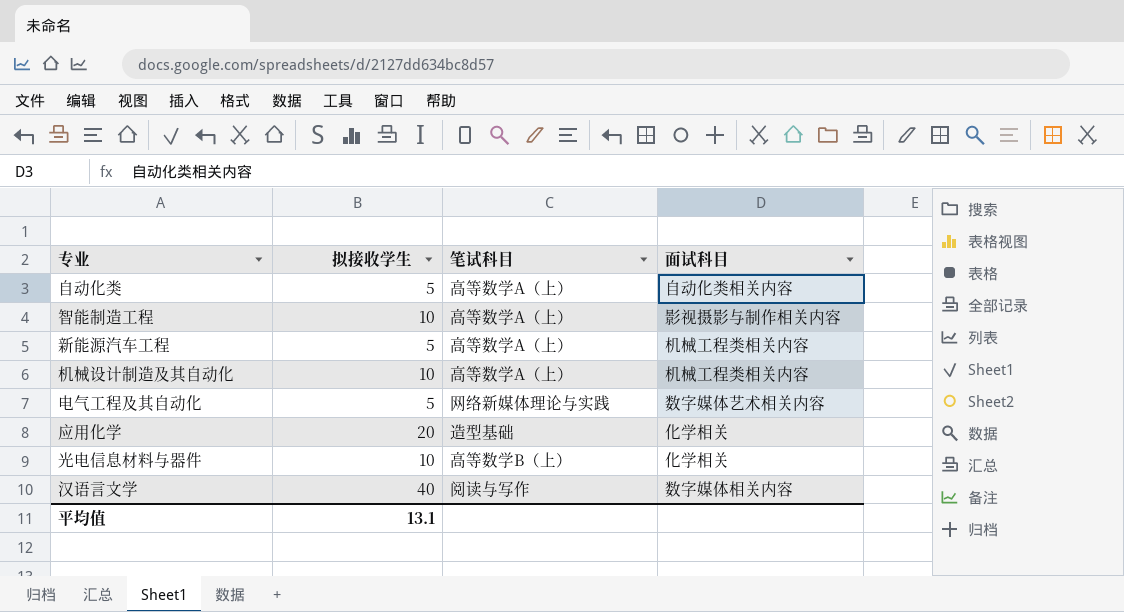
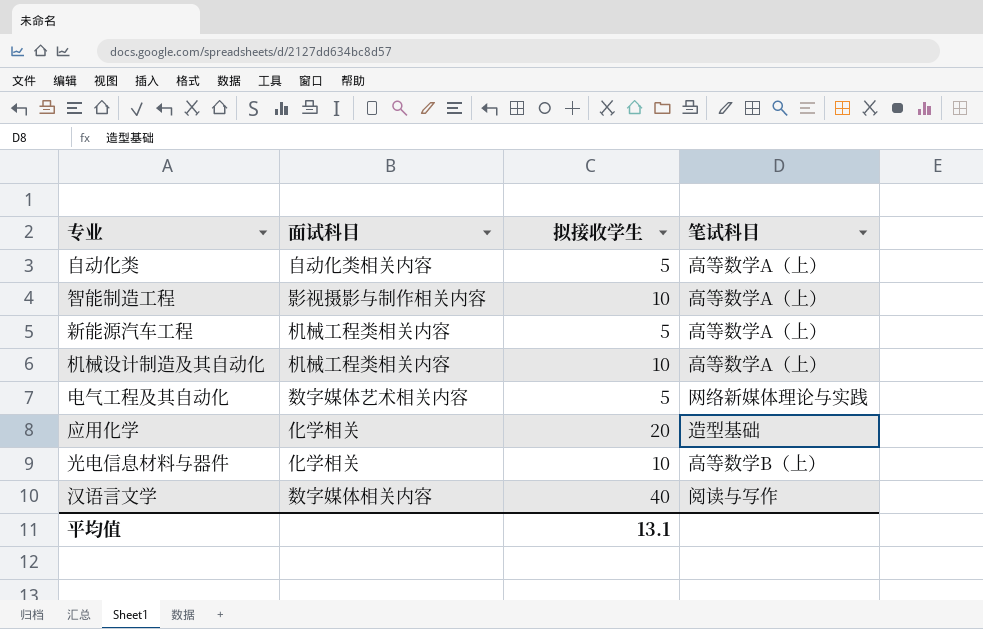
column 面试科目 | position: 4 -> 2

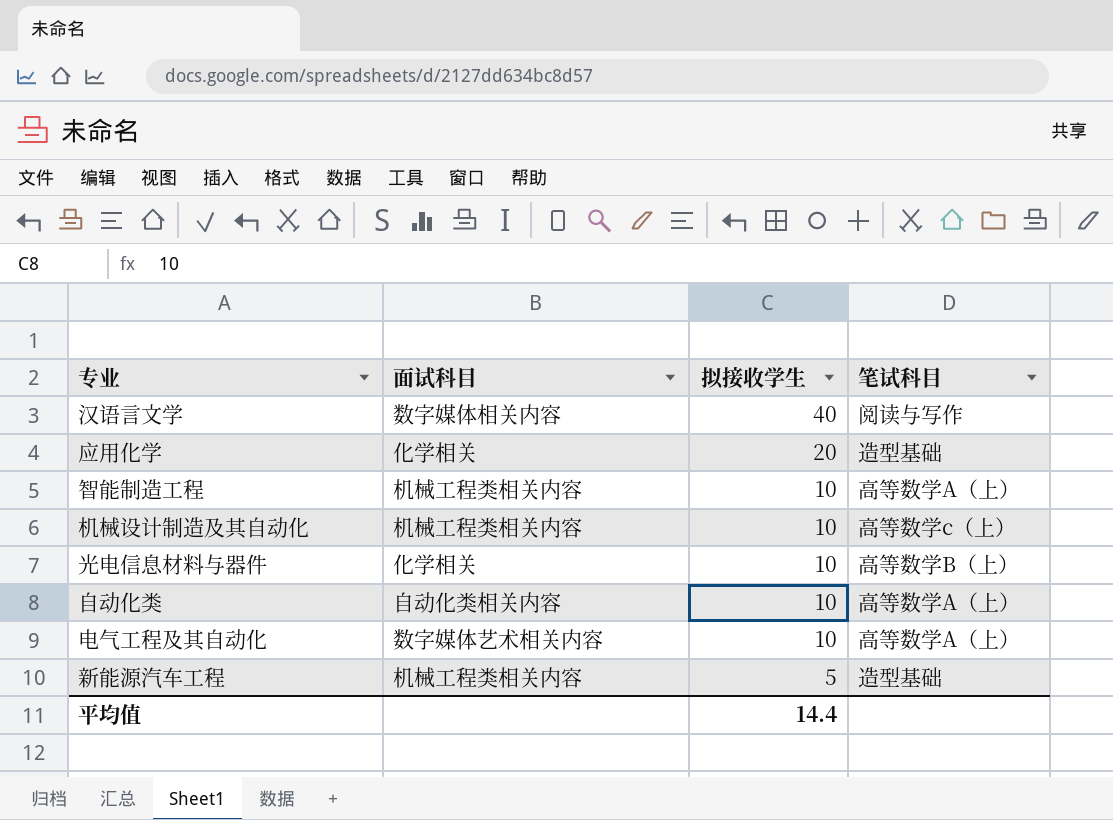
row order: none -> 拟接收学生 descending
智能制造工程 | 面试科目: 影视摄影与制作相关内容 -> 机械工程类相关内容
机械设计制造及其自动化 | 笔试科目: 高等数学A（上） -> 高等数学c（上）
自动化类 | 拟接收学生: 5 -> 10
电气工程及其自动化 | 拟接收学生: 5 -> 10
电气工程及其自动化 | 笔试科目: 网络新媒体理论与实践 -> 高等数学A（上）
新能源汽车工程 | 笔试科目: 高等数学A（上） -> 造型基础
平均值 | 拟接收学生: 13.1 -> 14.4

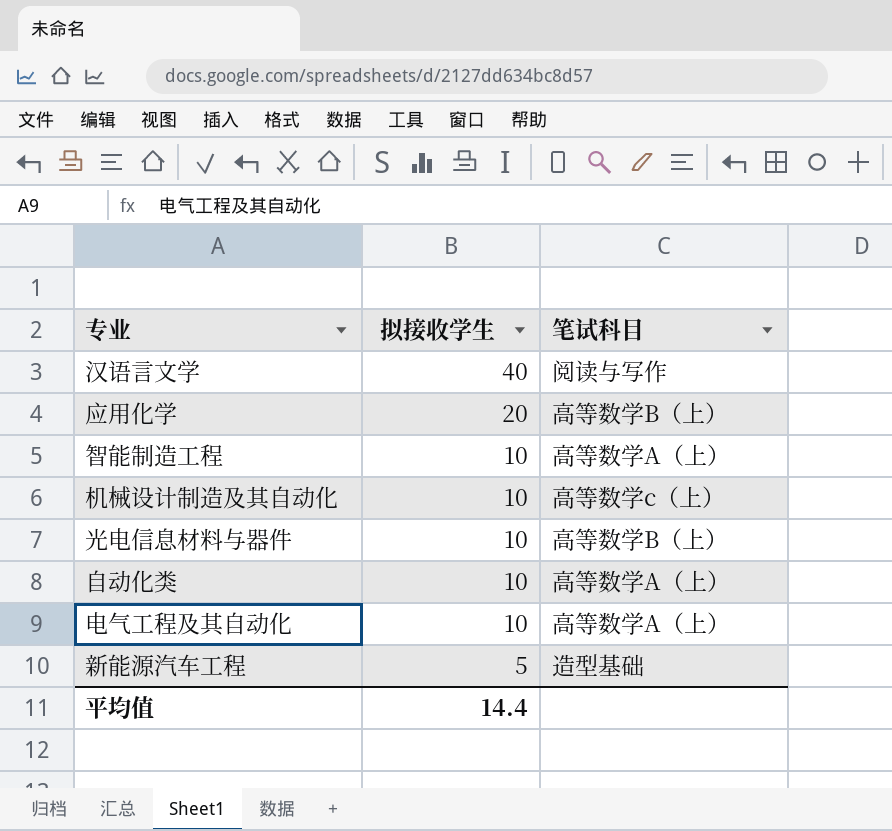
column 面试科目 | position: 2 -> none
应用化学 | 笔试科目: 造型基础 -> 高等数学B（上）

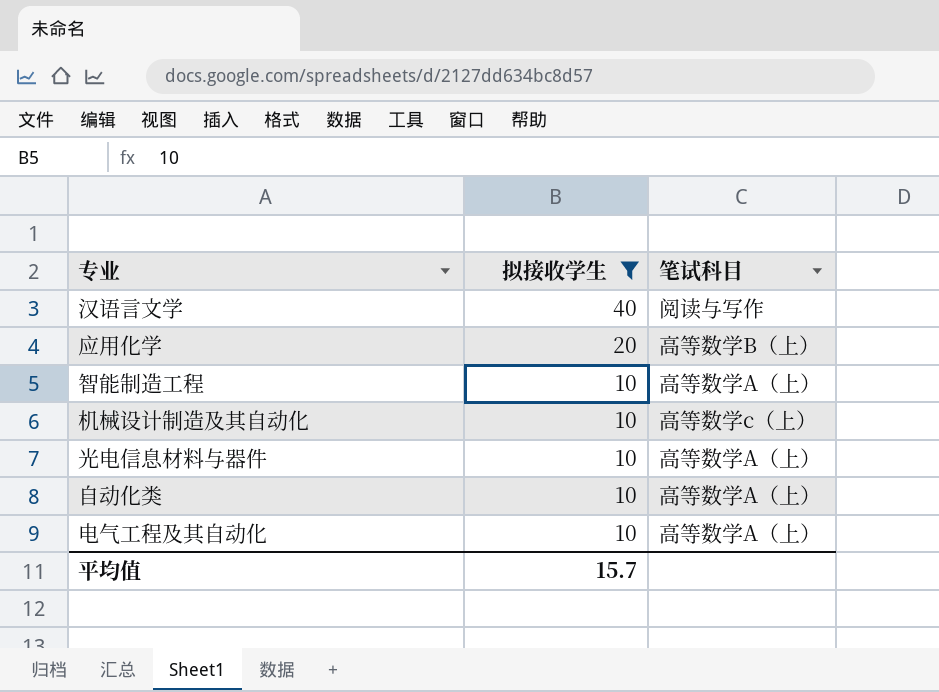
filter: none -> 拟接收学生 != 5
光电信息材料与器件 | 笔试科目: 高等数学B（上） -> 高等数学A（上）
平均值 | 拟接收学生: 14.4 -> 15.7

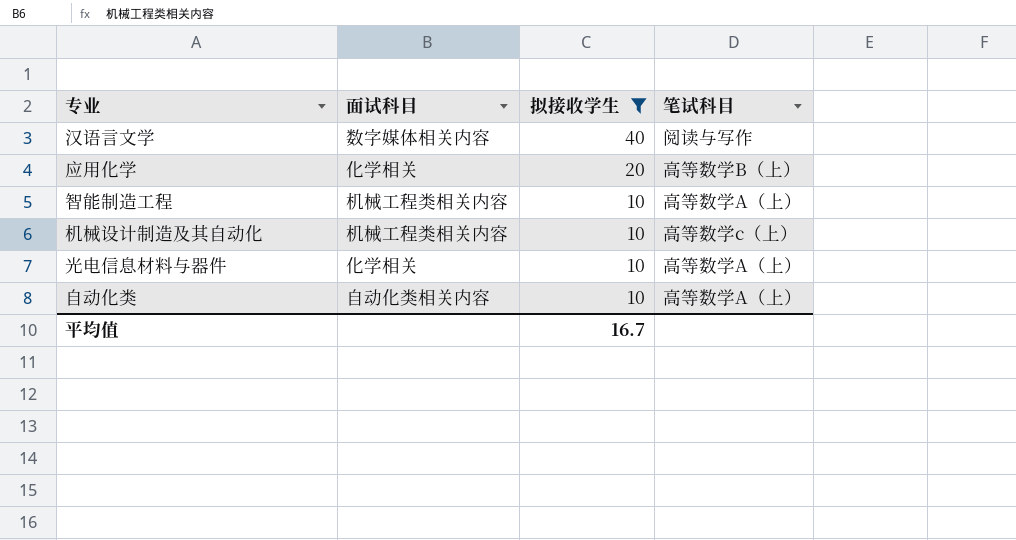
column 面试科目 | position: none -> 2
row 电气工程及其自动化: 10 | 高等数学A（上） -> none
平均值 | 拟接收学生: 15.7 -> 16.7

